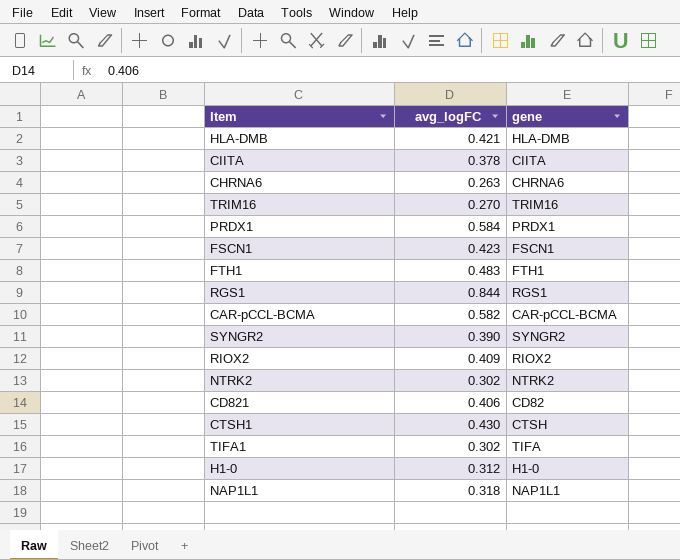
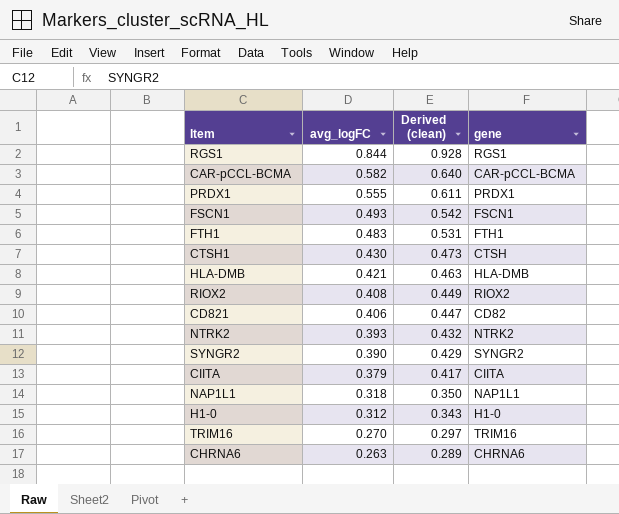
row order: none -> avg_logFC descending
column Derived (clean) | formula: none -> [avg_logFC] * 1.1
row TIFA1: 0.302 | TIFA -> none
PRDX1 | avg_logFC: 0.584 -> 0.555
FSCN1 | avg_logFC: 0.423 -> 0.493
RIOX2 | avg_logFC: 0.409 -> 0.408
NTRK2 | avg_logFC: 0.302 -> 0.393
CIITA | avg_logFC: 0.378 -> 0.379

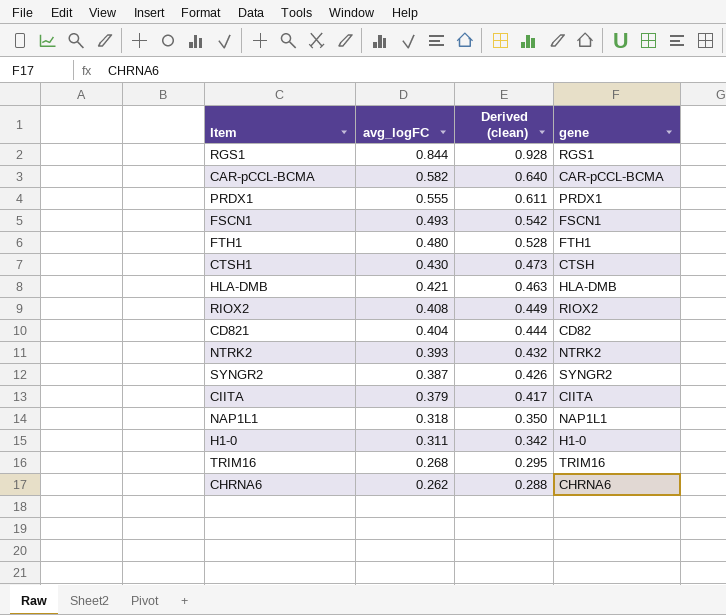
FTH1 | avg_logFC: 0.483 -> 0.480
FTH1 | Derived (clean): 0.531 -> 0.528
CD821 | avg_logFC: 0.406 -> 0.404
CD821 | Derived (clean): 0.447 -> 0.444
SYNGR2 | avg_logFC: 0.390 -> 0.387
SYNGR2 | Derived (clean): 0.429 -> 0.426
H1-0 | avg_logFC: 0.312 -> 0.311
H1-0 | Derived (clean): 0.343 -> 0.342
TRIM16 | avg_logFC: 0.270 -> 0.268
TRIM16 | Derived (clean): 0.297 -> 0.295
CHRNA6 | avg_logFC: 0.263 -> 0.262
CHRNA6 | Derived (clean): 0.289 -> 0.288

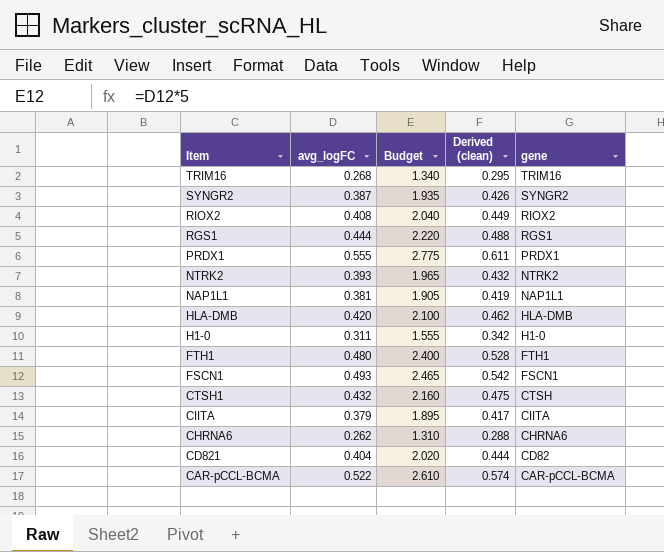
row order: avg_logFC descending -> Item descending
column Budget | formula: none -> [avg_logFC] * 5
RGS1 | avg_logFC: 0.844 -> 0.444
RGS1 | Derived (clean): 0.928 -> 0.488
NAP1L1 | avg_logFC: 0.318 -> 0.381
NAP1L1 | Derived (clean): 0.350 -> 0.419
HLA-DMB | avg_logFC: 0.421 -> 0.420
HLA-DMB | Derived (clean): 0.463 -> 0.462
CTSH1 | avg_logFC: 0.430 -> 0.432
CTSH1 | Derived (clean): 0.473 -> 0.475
CAR-pCCL-BCMA | avg_logFC: 0.582 -> 0.522
CAR-pCCL-BCMA | Derived (clean): 0.640 -> 0.574

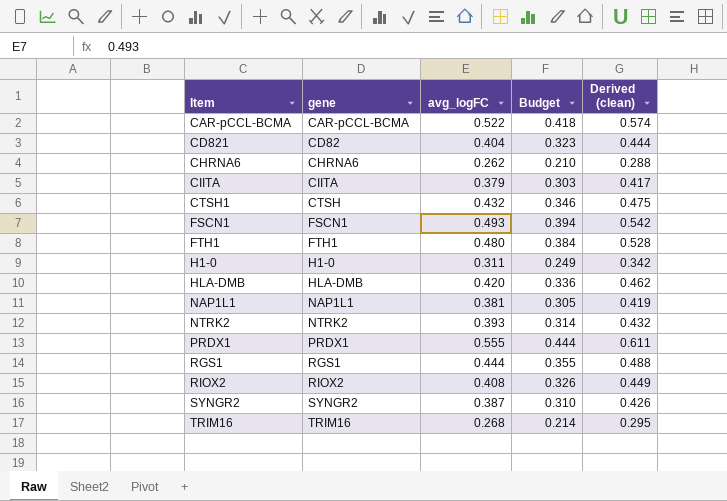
row order: Item descending -> Item ascending
column gene | position: 5 -> 2
column Budget | formula: [avg_logFC] * 5 -> [avg_logFC] * 0.8

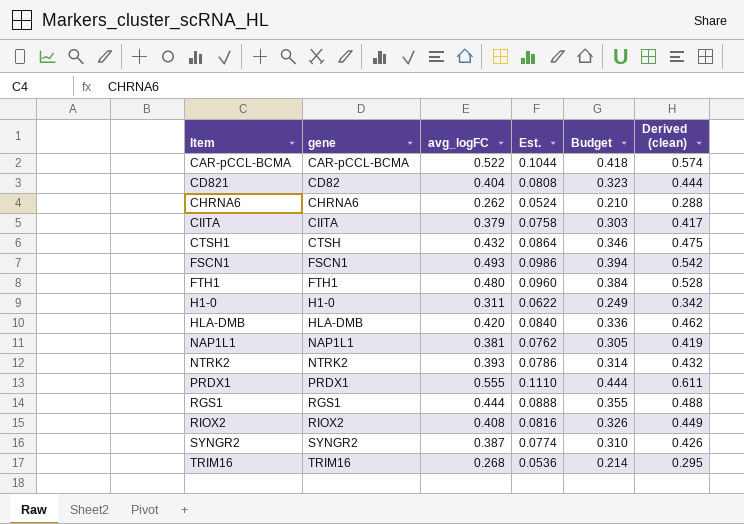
column Est. | formula: none -> [avg_logFC] * 0.2

